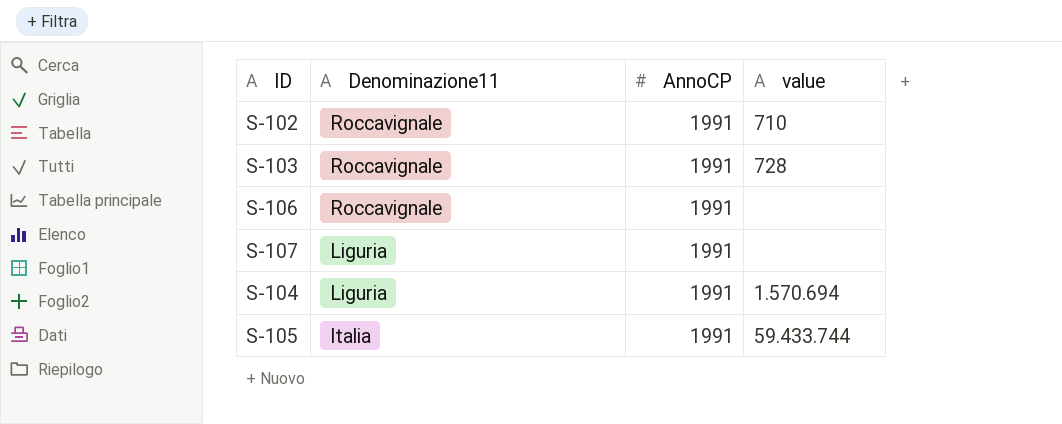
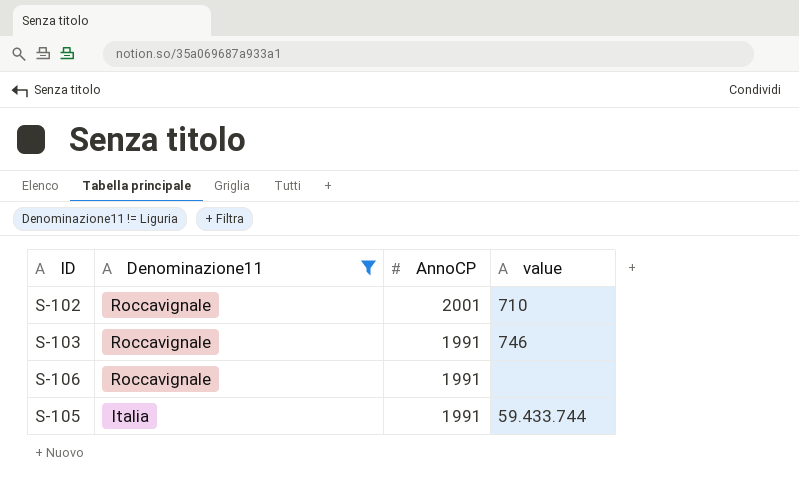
filter: none -> Denominazione11 != Liguria
S-102 | AnnoCP: 1991 -> 2001
S-103 | value: 728 -> 746

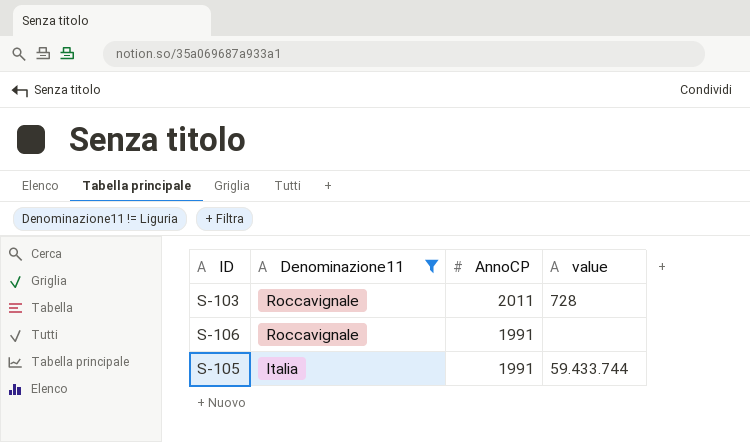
row S-102: Roccavignale | 2001 | 710 -> none
S-103 | AnnoCP: 1991 -> 2011
S-103 | value: 746 -> 728

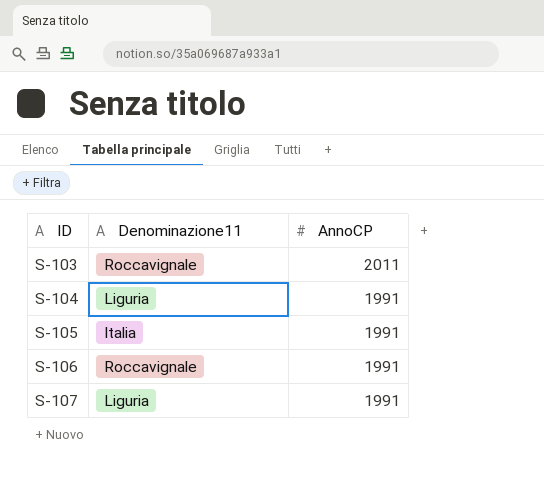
filter: Denominazione11 != Liguria -> none
row order: Denominazione11 descending -> ID ascending
column value | position: 4 -> none

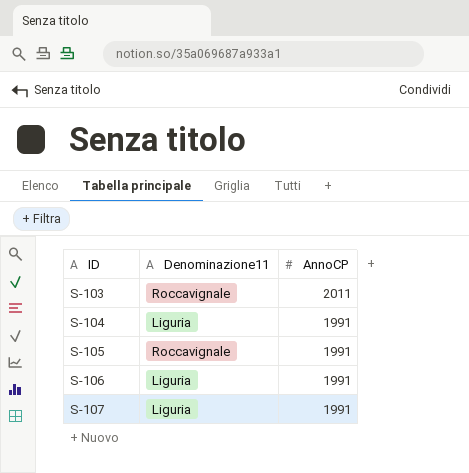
S-105 | Denominazione11: Italia -> Roccavignale
S-106 | Denominazione11: Roccavignale -> Liguria

